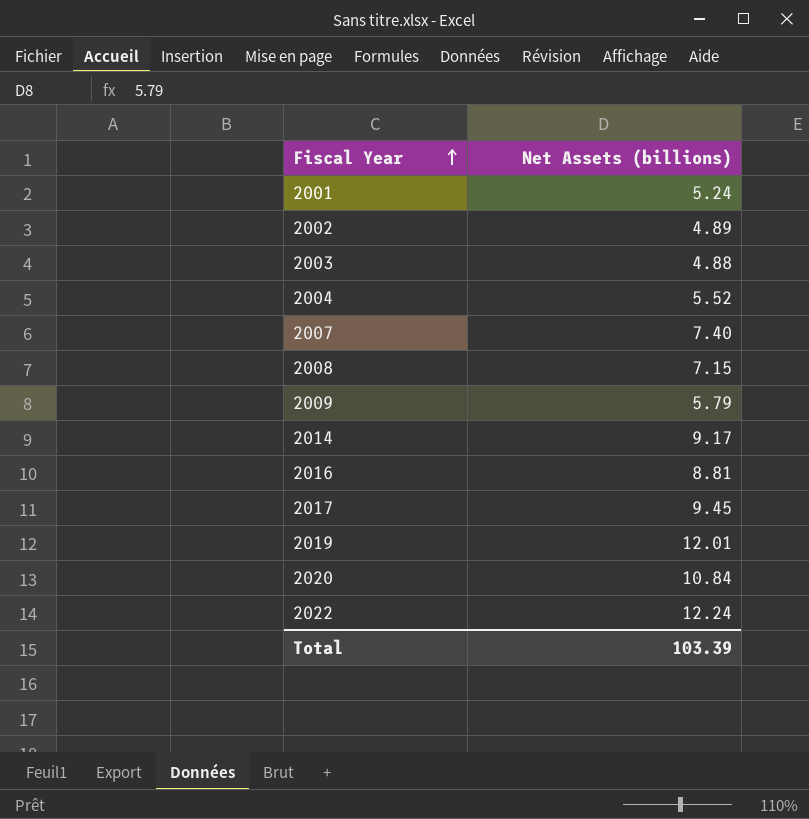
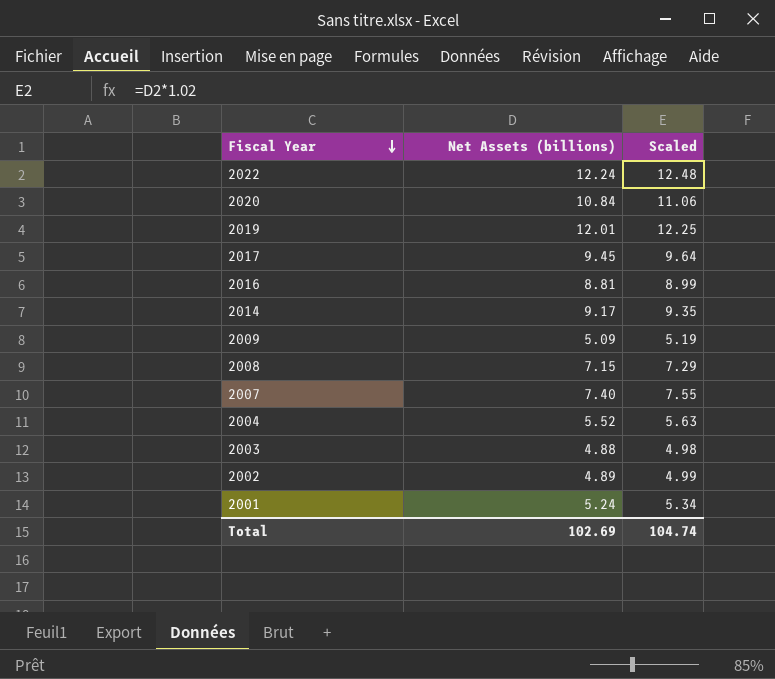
row order: Fiscal Year ascending -> Fiscal Year descending
column Scaled | formula: none -> [Net Assets (billions)] * 1.02
2009 | Net Assets (billions): 5.79 -> 5.09
Total | Net Assets (billions): 103.39 -> 102.69

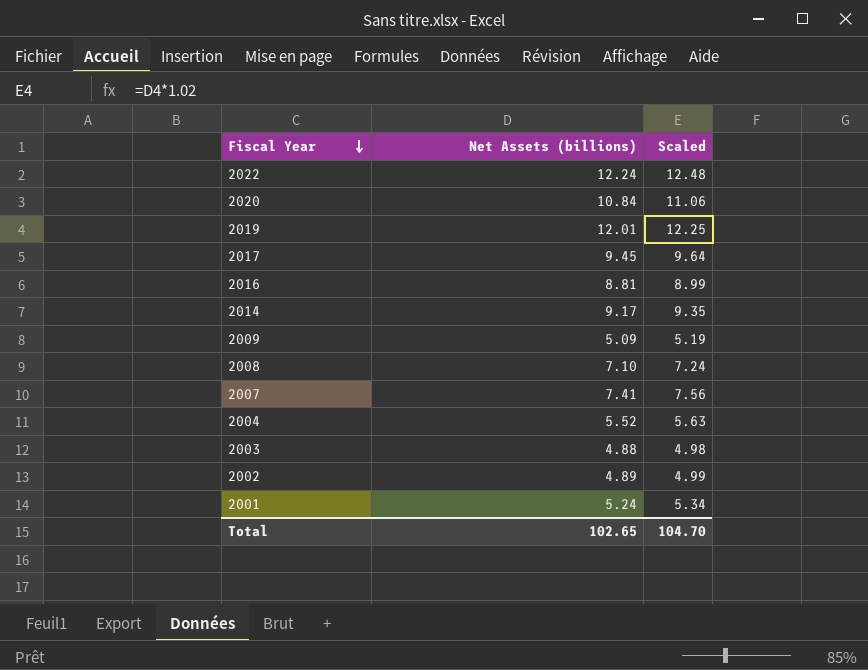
2008 | Net Assets (billions): 7.15 -> 7.10
2008 | Scaled: 7.29 -> 7.24
2007 | Net Assets (billions): 7.40 -> 7.41
2007 | Scaled: 7.55 -> 7.56
Total | Net Assets (billions): 102.69 -> 102.65
Total | Scaled: 104.74 -> 104.70

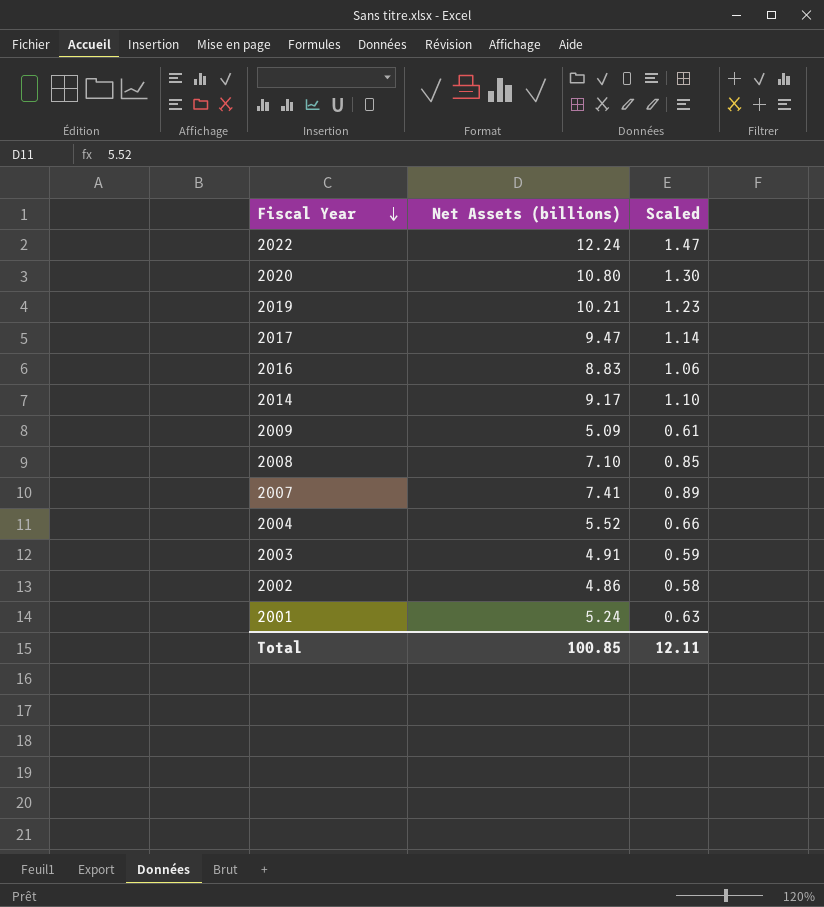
column Scaled | formula: [Net Assets (billions)] * 1.02 -> [Net Assets (billions)] * 0.12
2020 | Net Assets (billions): 10.84 -> 10.80
2019 | Net Assets (billions): 12.01 -> 10.21
2017 | Net Assets (billions): 9.45 -> 9.47
2016 | Net Assets (billions): 8.81 -> 8.83
2003 | Net Assets (billions): 4.88 -> 4.91
2002 | Net Assets (billions): 4.89 -> 4.86
Total | Net Assets (billions): 102.65 -> 100.85
Total | Scaled: 104.70 -> 12.11

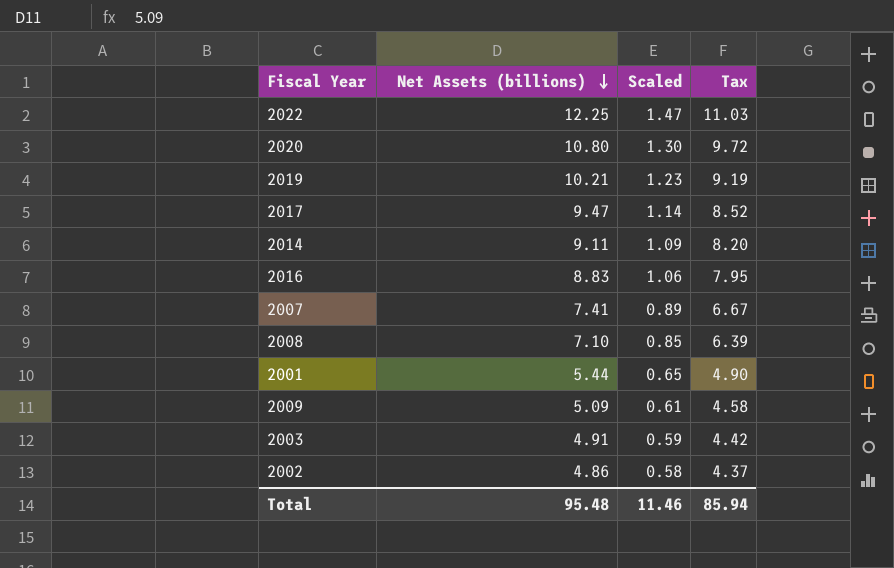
row order: Fiscal Year descending -> Net Assets (billions) descending
column Tax | formula: none -> [Net Assets (billions)] * 0.9
row 2004: 5.52 | 0.66 -> none
2022 | Net Assets (billions): 12.24 -> 12.25
2014 | Net Assets (billions): 9.17 -> 9.11
2014 | Scaled: 1.10 -> 1.09
2001 | Net Assets (billions): 5.24 -> 5.44
2001 | Scaled: 0.63 -> 0.65
Total | Net Assets (billions): 100.85 -> 95.48
Total | Scaled: 12.11 -> 11.46

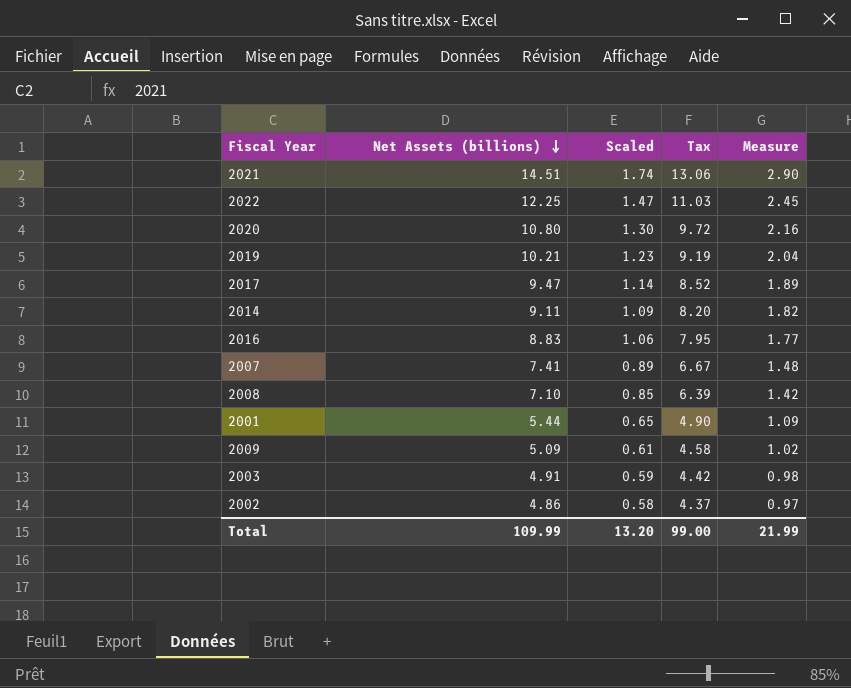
column Measure | formula: none -> [Net Assets (billions)] * 0.2
row 2021: none -> 14.51 | 1.74 | 13.06 | 2.90
Total | Net Assets (billions): 95.48 -> 109.99
Total | Scaled: 11.46 -> 13.20
Total | Tax: 85.94 -> 99.00

